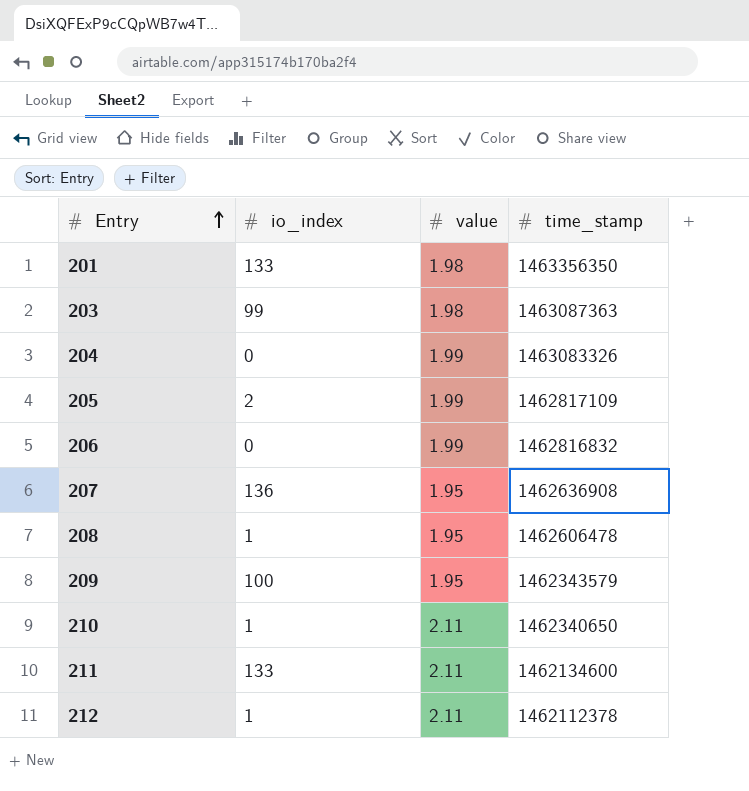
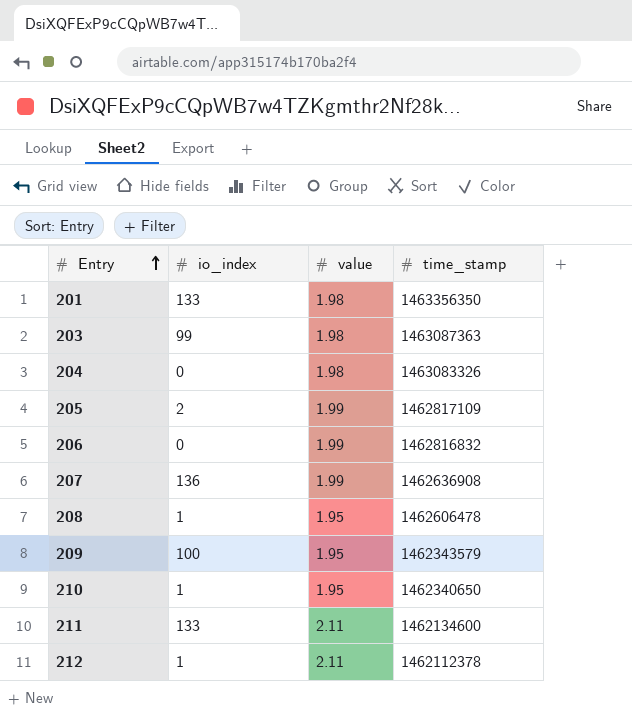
204 | value: 1.99 -> 1.98
207 | value: 1.95 -> 1.99
210 | value: 2.11 -> 1.95

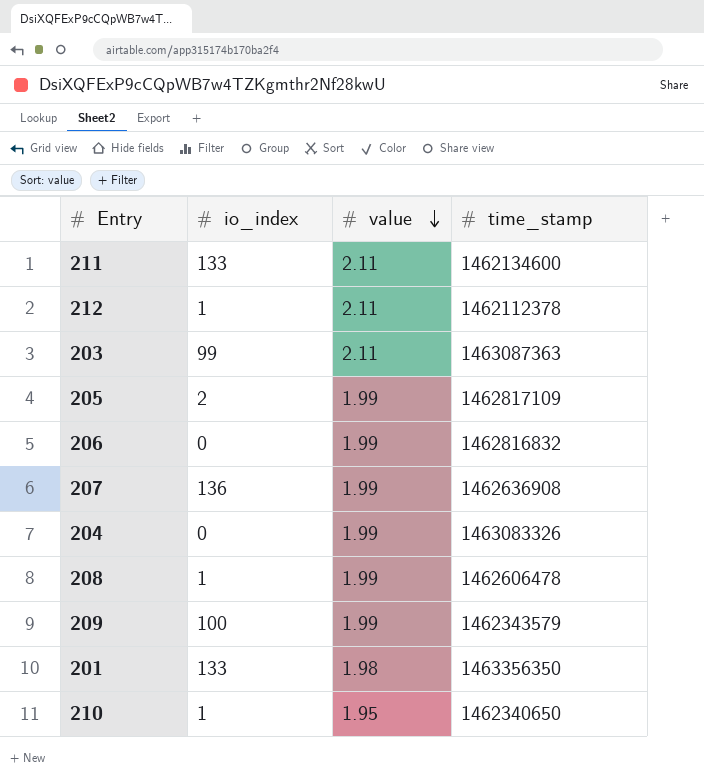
row order: Entry ascending -> value descending
203 | value: 1.98 -> 2.11
204 | value: 1.98 -> 1.99
208 | value: 1.95 -> 1.99
209 | value: 1.95 -> 1.99

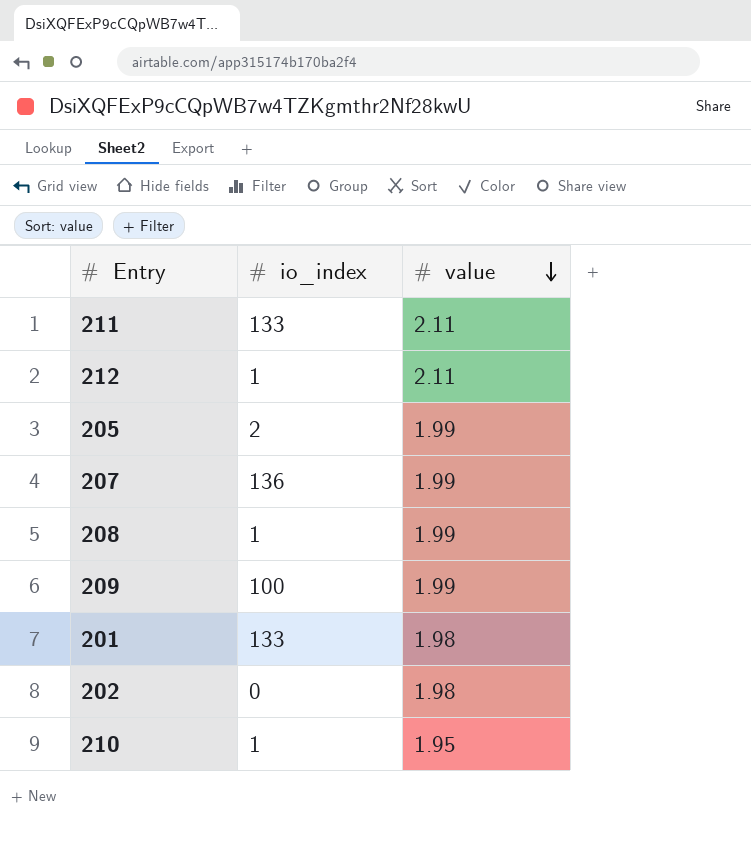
column time_stamp | position: 4 -> none
row 203: 99 | 2.11 | 1463087363 -> none
row 206: 0 | 1.99 | 1462816832 -> none
row 204: 0 | 1.99 | 1463083326 -> none
row 202: none -> 0 | 1.98

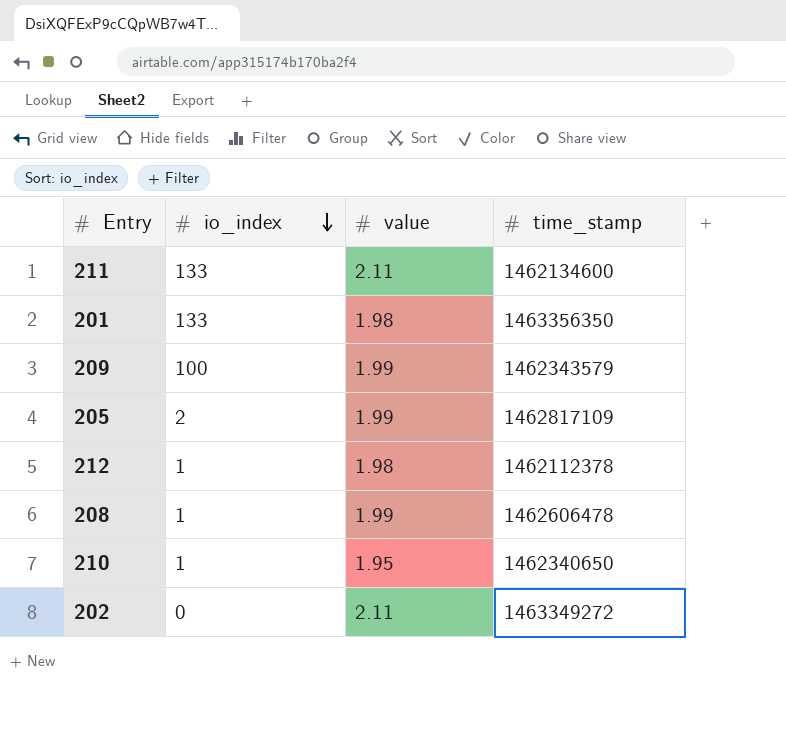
row order: value descending -> io_index descending
column time_stamp | position: none -> 4
row 207: 136 | 1.99 -> none
212 | value: 2.11 -> 1.98
202 | value: 1.98 -> 2.11

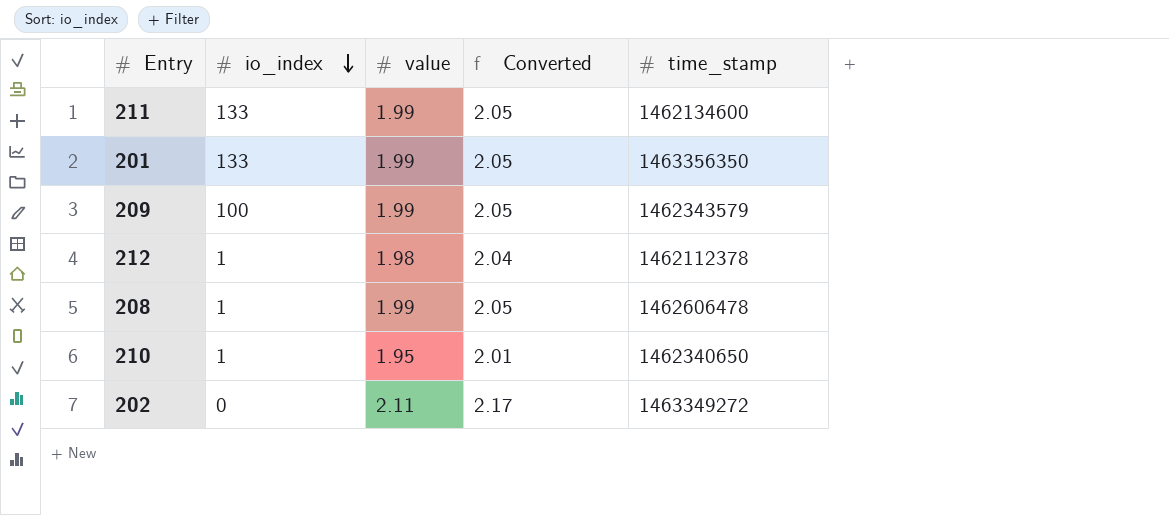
column Converted | formula: none -> [value] * 1.03
row 205: 2 | 1.99 | 1462817109 -> none
211 | value: 2.11 -> 1.99
201 | value: 1.98 -> 1.99

